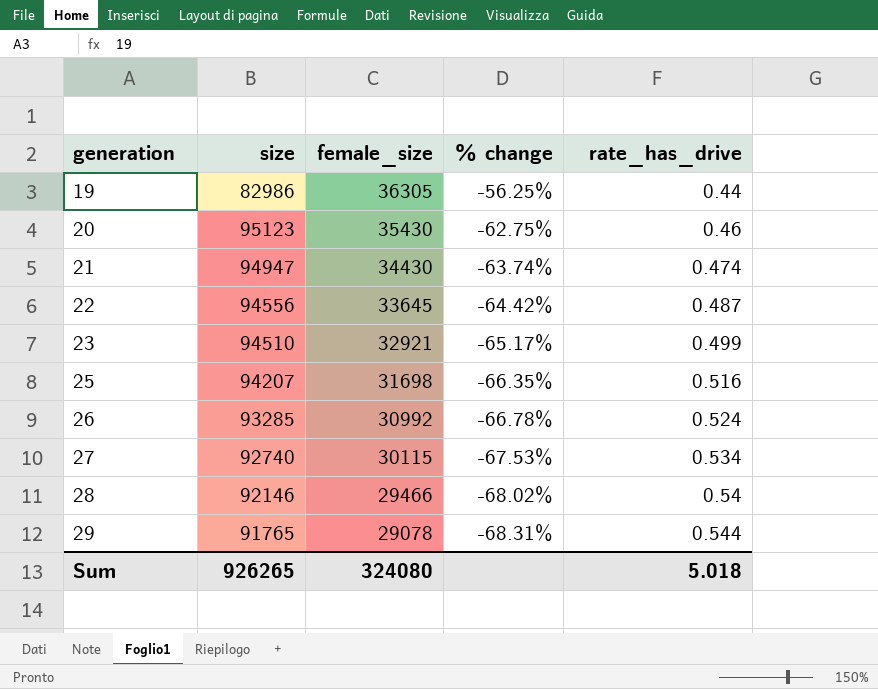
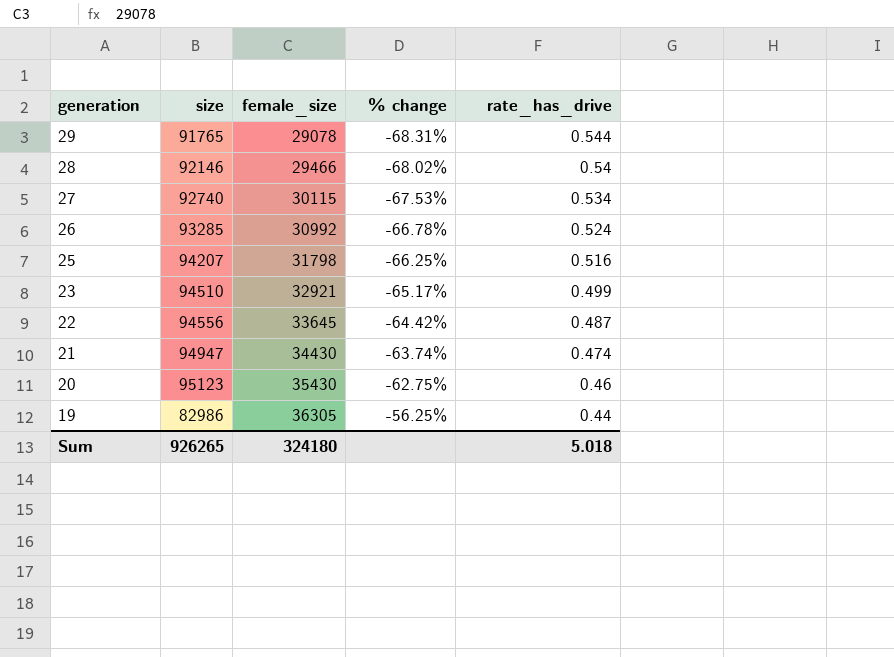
row order: generation ascending -> generation descending
25 | female_size: 31698 -> 31798
25 | % change: -66.35% -> -66.25%
Sum | female_size: 324080 -> 324180

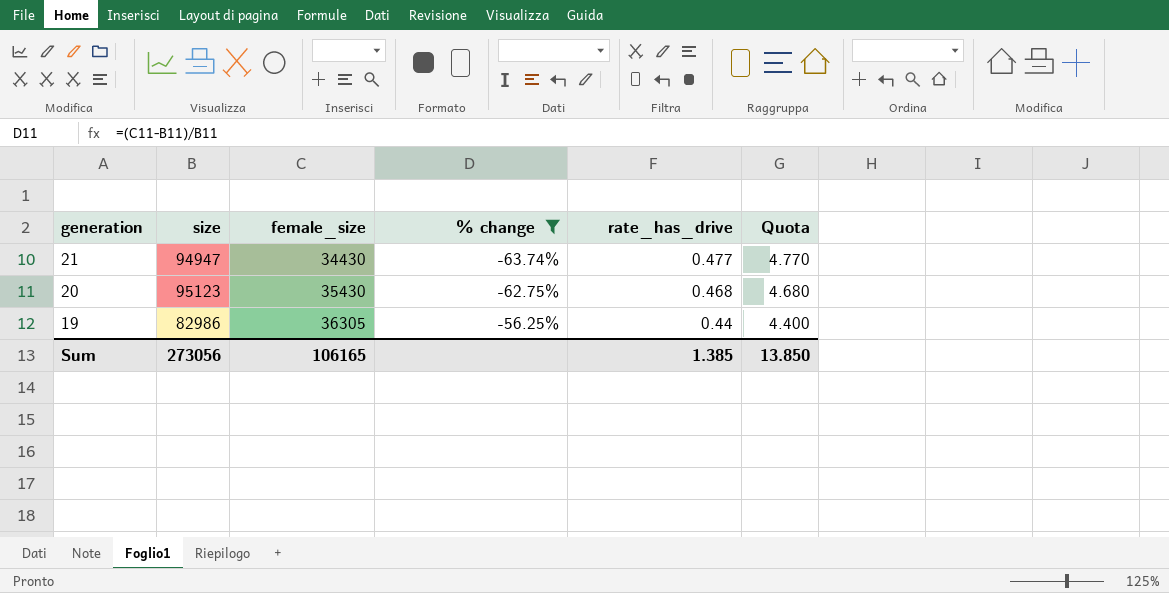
filter: none -> % change >= -63.74%
column Quota | formula: none -> [rate_has_drive] * 10
21 | rate_has_drive: 0.474 -> 0.477
20 | rate_has_drive: 0.46 -> 0.468
Sum | size: 926265 -> 273056
Sum | female_size: 324180 -> 106165
Sum | rate_has_drive: 5.018 -> 1.385

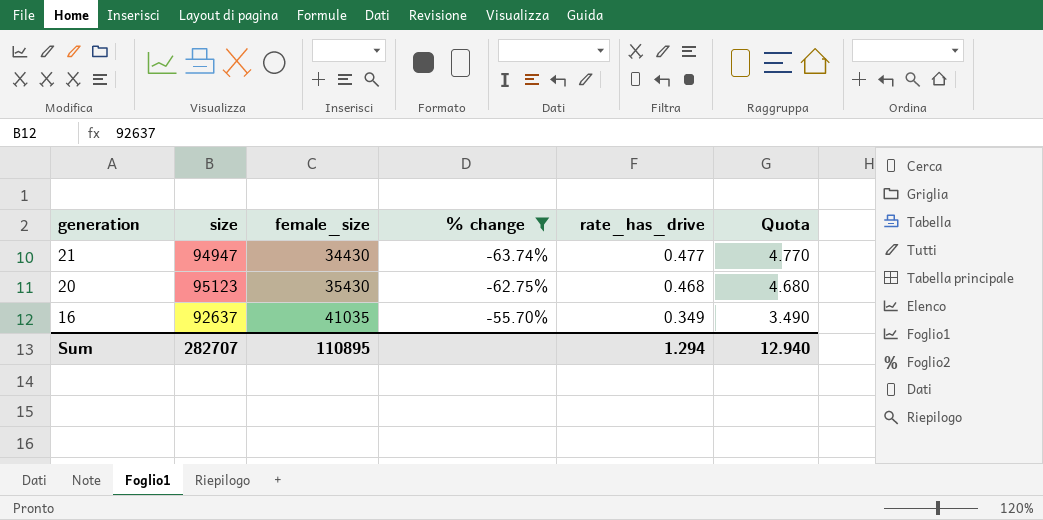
row 19: 82986 | 36305 | -56.25% | 0.44 | 4.400 -> none
row 16: none -> 92637 | 41035 | -55.70% | 0.349 | 3.490
Sum | size: 273056 -> 282707
Sum | female_size: 106165 -> 110895
Sum | rate_has_drive: 1.385 -> 1.294
Sum | Quota: 13.850 -> 12.940

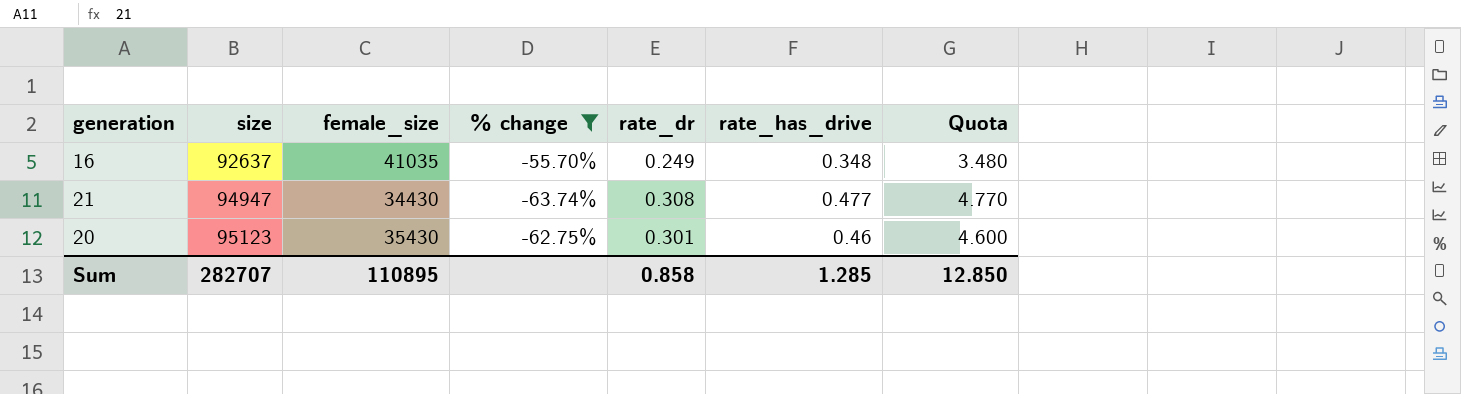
row order: generation descending -> size ascending
column rate_dr | position: none -> 5
16 | rate_has_drive: 0.349 -> 0.348
16 | Quota: 3.490 -> 3.480
20 | rate_has_drive: 0.468 -> 0.46
20 | Quota: 4.680 -> 4.600
Sum | rate_has_drive: 1.294 -> 1.285
Sum | Quota: 12.940 -> 12.850

